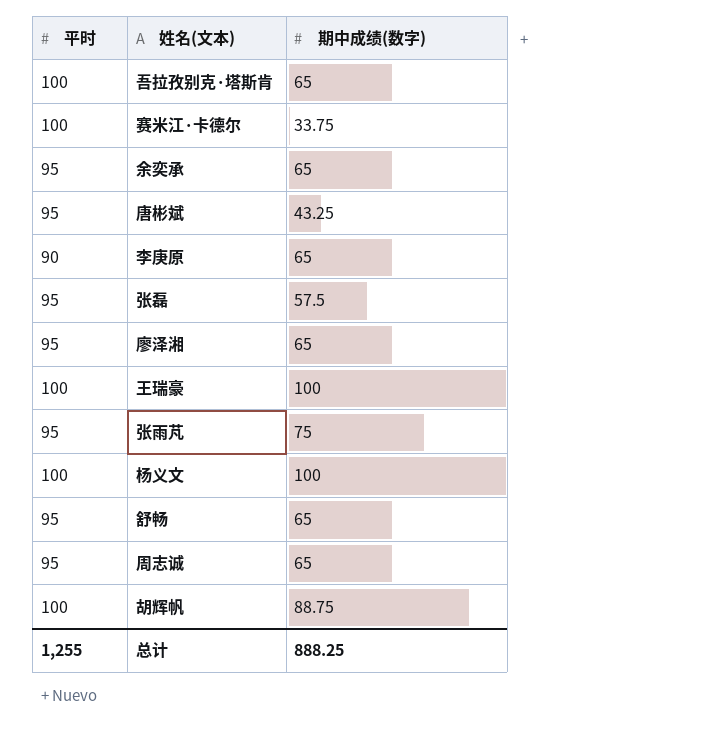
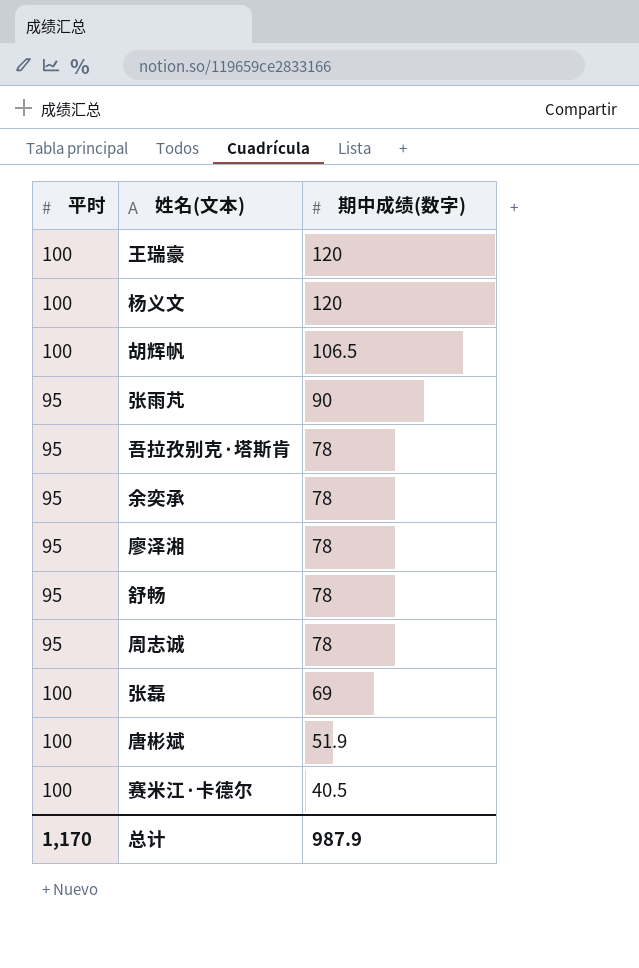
row order: none -> 期中成绩(数字) descending
row 李庚原: 90 | 65 -> none
王瑞豪 | 期中成绩(数字): 100 -> 120
杨义文 | 期中成绩(数字): 100 -> 120
胡辉帆 | 期中成绩(数字): 88.75 -> 106.5
张雨芃 | 期中成绩(数字): 75 -> 90
吾拉孜别克·塔斯肯 | 平时: 100 -> 95
吾拉孜别克·塔斯肯 | 期中成绩(数字): 65 -> 78
余奕承 | 期中成绩(数字): 65 -> 78
廖泽湘 | 期中成绩(数字): 65 -> 78
舒畅 | 期中成绩(数字): 65 -> 78
周志诚 | 期中成绩(数字): 65 -> 78
张磊 | 平时: 95 -> 100
张磊 | 期中成绩(数字): 57.5 -> 69
唐彬斌 | 平时: 95 -> 100
唐彬斌 | 期中成绩(数字): 43.25 -> 51.9
赛米江·卡德尔 | 期中成绩(数字): 33.75 -> 40.5
总计 | 平时: 1,255 -> 1,170
总计 | 期中成绩(数字): 888.25 -> 987.9

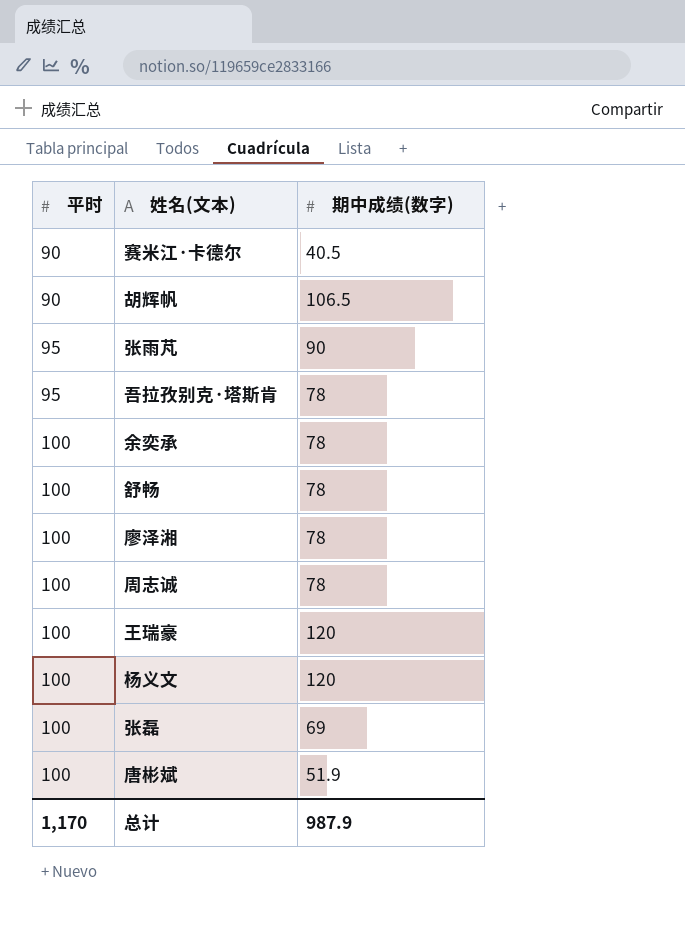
row order: 期中成绩(数字) descending -> 平时 ascending
赛米江·卡德尔 | 平时: 100 -> 90
胡辉帆 | 平时: 100 -> 90
余奕承 | 平时: 95 -> 100
舒畅 | 平时: 95 -> 100
廖泽湘 | 平时: 95 -> 100
周志诚 | 平时: 95 -> 100

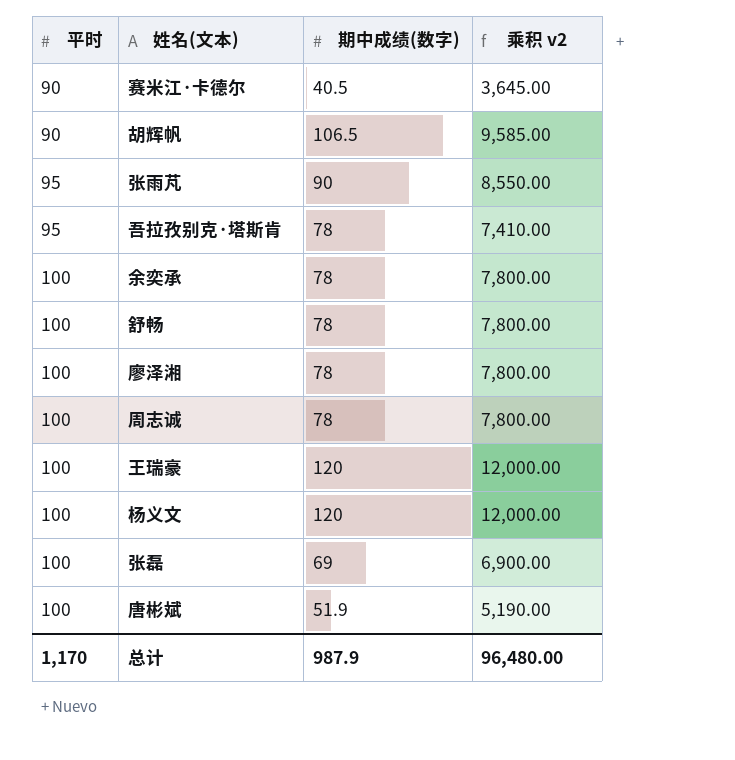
column 乘积 v2 | formula: none -> [平时] * [期中成绩(数字)]

